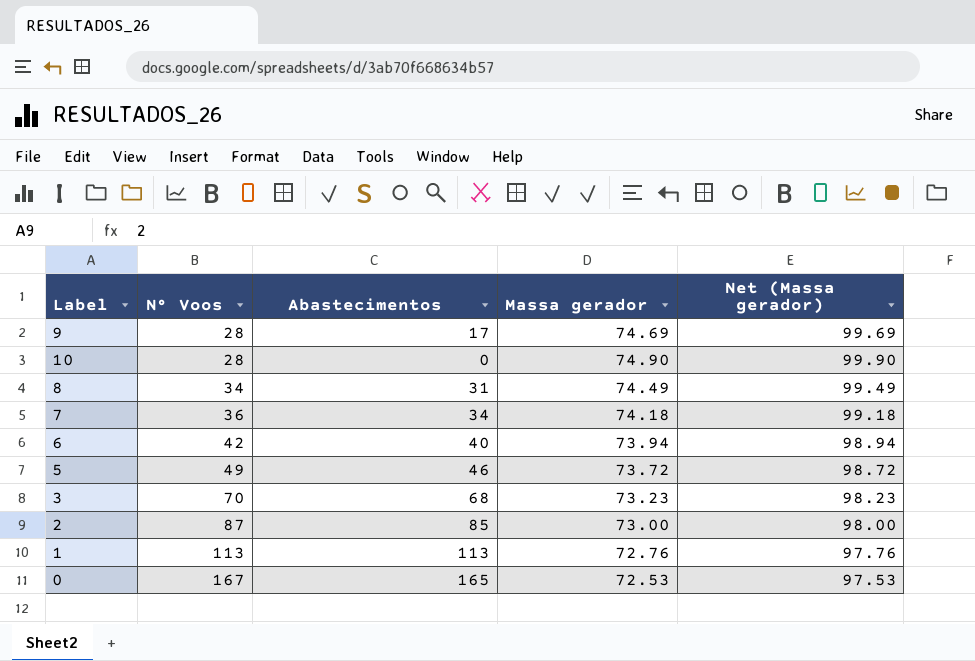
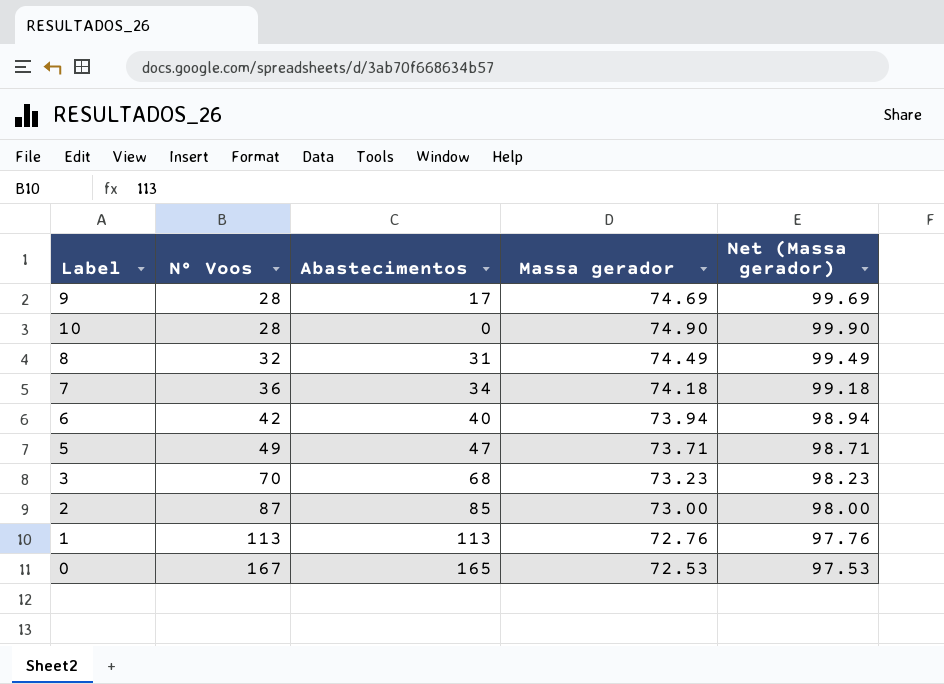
8 | N° Voos: 34 -> 32
5 | Abastecimentos: 46 -> 47
5 | Massa gerador: 73.72 -> 73.71
5 | Net (Massa gerador): 98.72 -> 98.71

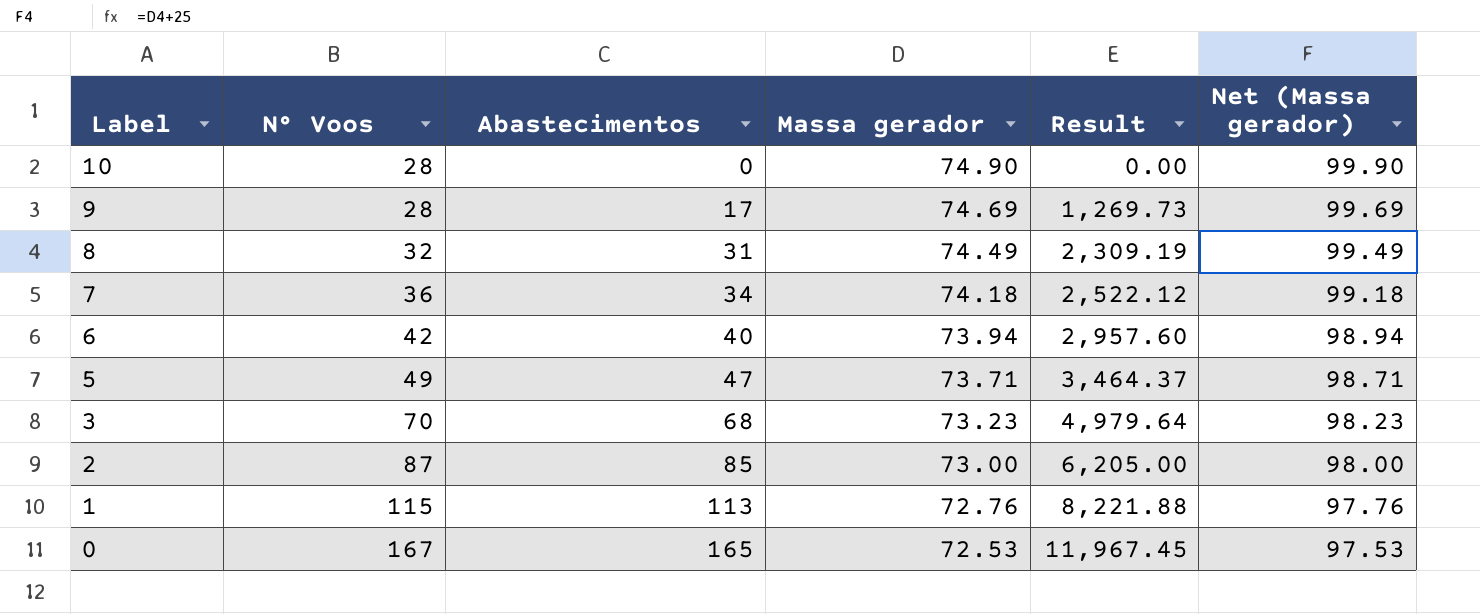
row order: N° Voos ascending -> Label descending
column Result | formula: none -> [Abastecimentos] * [Massa gerador]
1 | N° Voos: 113 -> 115

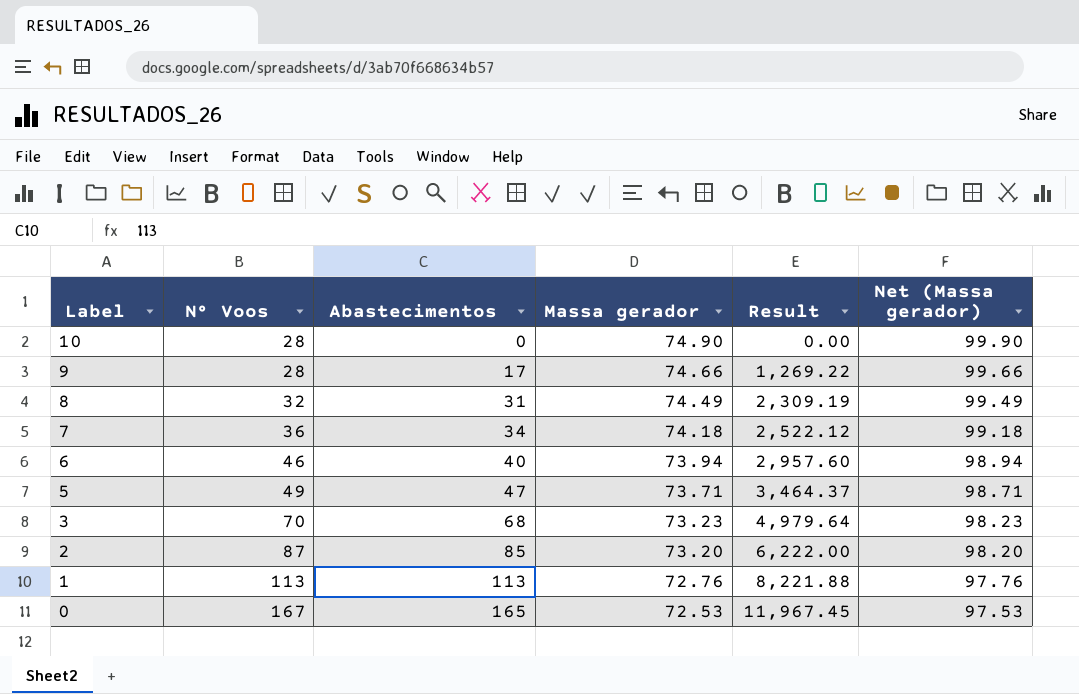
9 | Massa gerador: 74.69 -> 74.66
9 | Result: 1,269.73 -> 1,269.22
9 | Net (Massa gerador): 99.69 -> 99.66
6 | N° Voos: 42 -> 46
2 | Massa gerador: 73.00 -> 73.20
2 | Result: 6,205.00 -> 6,222.00
2 | Net (Massa gerador): 98.00 -> 98.20
1 | N° Voos: 115 -> 113

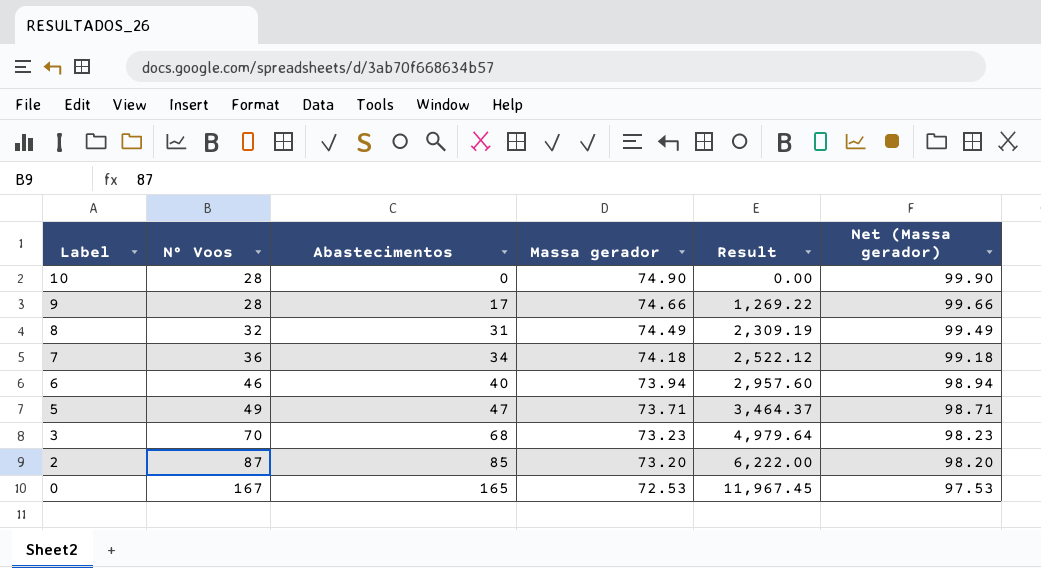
row 1: 113 | 113 | 72.76 | 8,221.88 | 97.76 -> none

